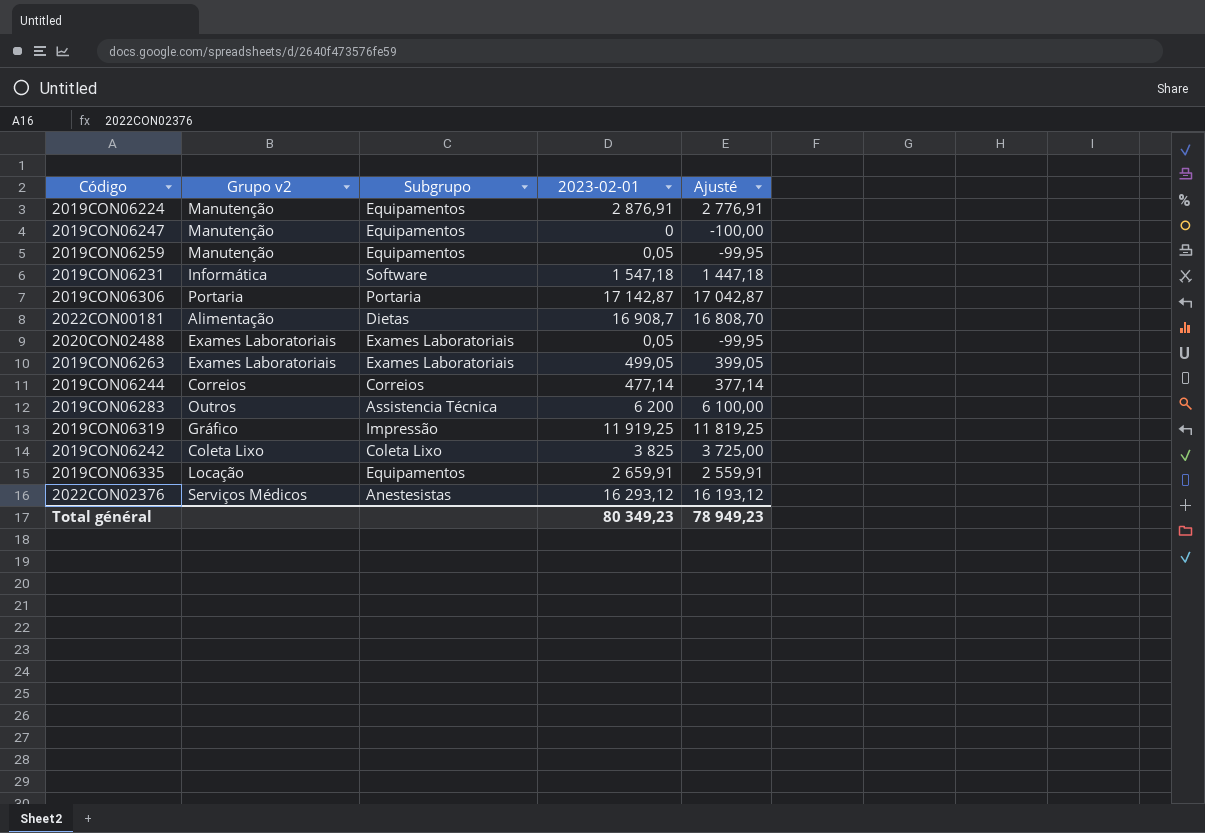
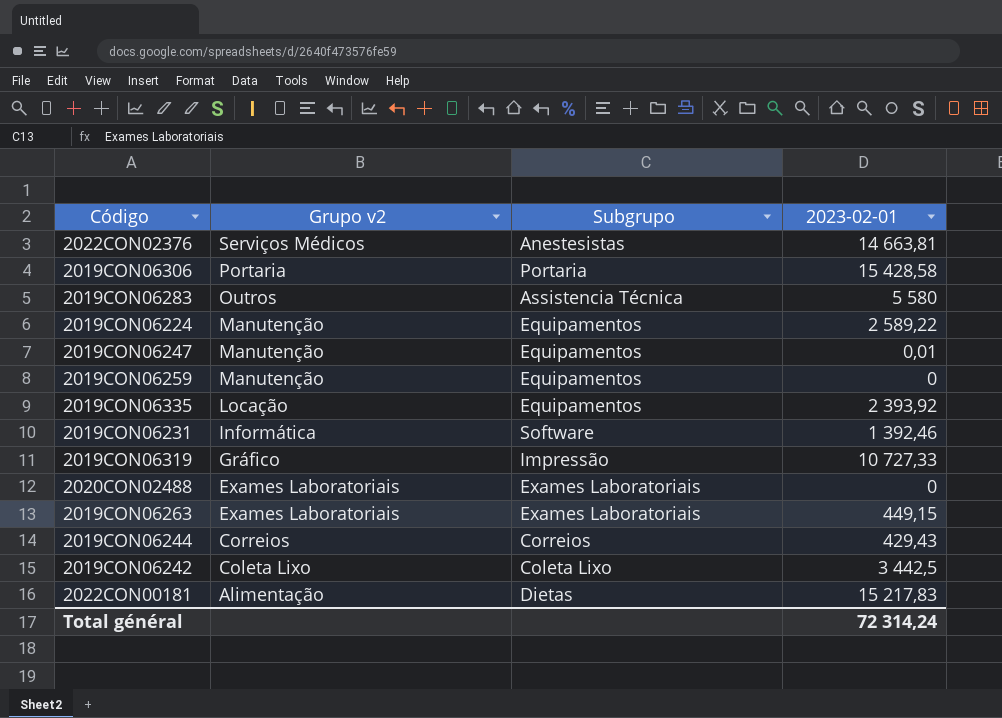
row order: none -> Grupo v2 descending
column Ajusté | formula: [2023-02-01] - 100 -> none
2022CON02376 | 2023-02-01: 16 293,12 -> 14 663,81
2019CON06306 | 2023-02-01: 17 142,87 -> 15 428,58
2019CON06283 | 2023-02-01: 6 200 -> 5 580
2019CON06224 | 2023-02-01: 2 876,91 -> 2 589,22
2019CON06247 | 2023-02-01: 0 -> 0,01
2019CON06259 | 2023-02-01: 0,05 -> 0
2019CON06335 | 2023-02-01: 2 659,91 -> 2 393,92
2019CON06231 | 2023-02-01: 1 547,18 -> 1 392,46
2019CON06319 | 2023-02-01: 11 919,25 -> 10 727,33
2020CON02488 | 2023-02-01: 0,05 -> 0
2019CON06263 | 2023-02-01: 499,05 -> 449,15
2019CON06244 | 2023-02-01: 477,14 -> 429,43
2019CON06242 | 2023-02-01: 3 825 -> 3 442,5
2022CON00181 | 2023-02-01: 16 908,7 -> 15 217,83
Total général | 2023-02-01: 80 349,23 -> 72 314,24

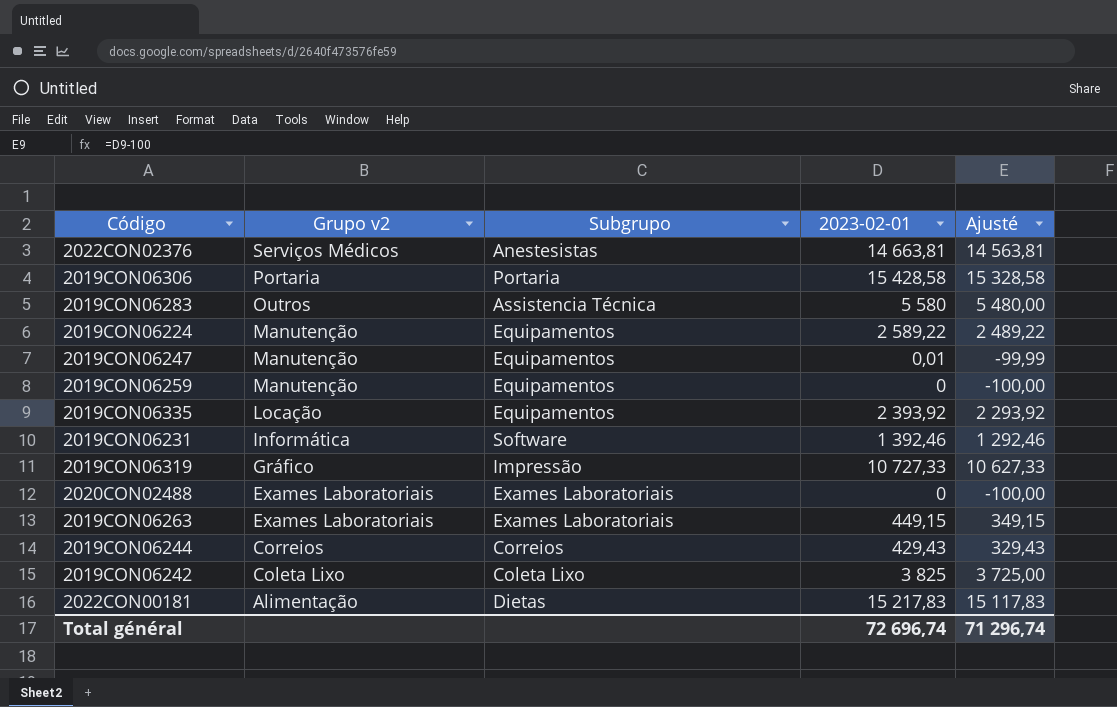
column Ajusté | formula: none -> [2023-02-01] - 100
2019CON06242 | 2023-02-01: 3 442,5 -> 3 825
Total général | 2023-02-01: 72 314,24 -> 72 696,74

